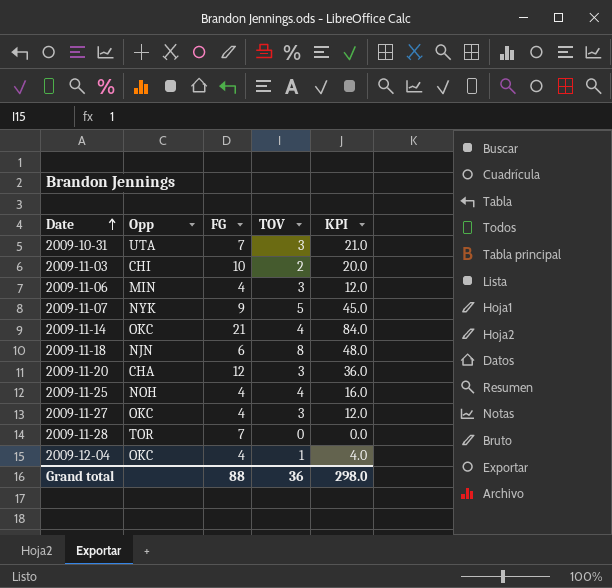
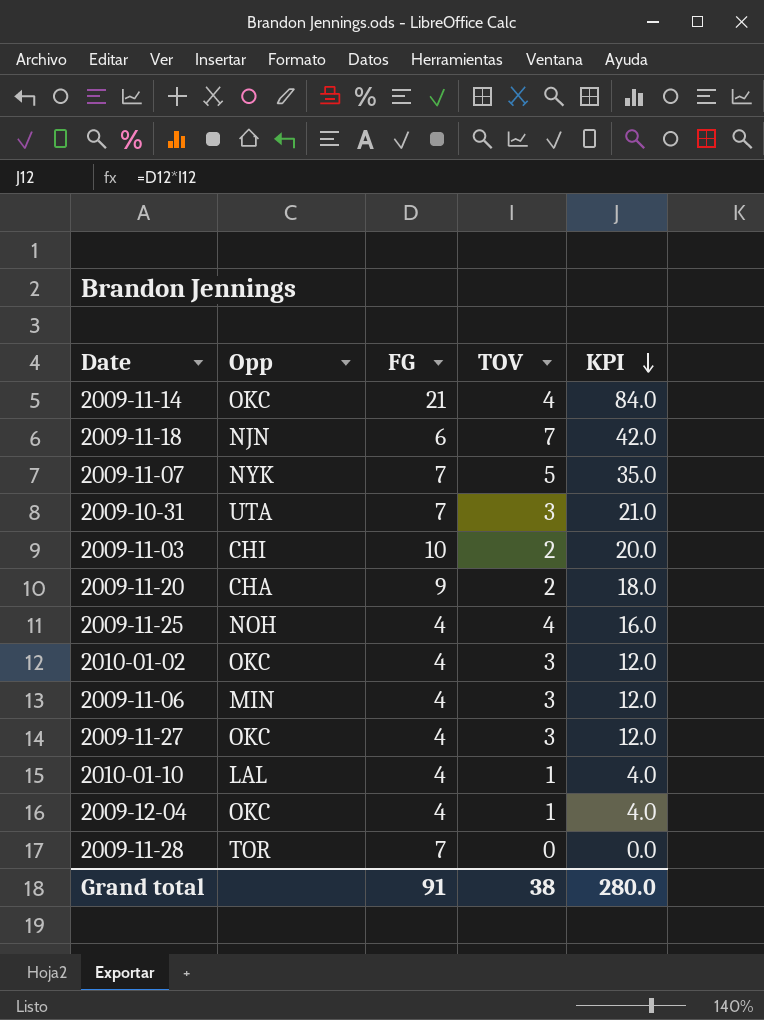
row order: Date ascending -> KPI descending
2009-11-18 | TOV: 8 -> 7
2009-11-18 | KPI: 48.0 -> 42.0
2009-11-07 | FG: 9 -> 7
2009-11-07 | KPI: 45.0 -> 35.0
2009-11-20 | FG: 12 -> 9
2009-11-20 | TOV: 3 -> 2
2009-11-20 | KPI: 36.0 -> 18.0
row 2010-01-02: none -> OKC | 4 | 3 | 12.0
row 2010-01-10: none -> LAL | 4 | 1 | 4.0
Grand total | FG: 88 -> 91
Grand total | TOV: 36 -> 38
Grand total | KPI: 298.0 -> 280.0

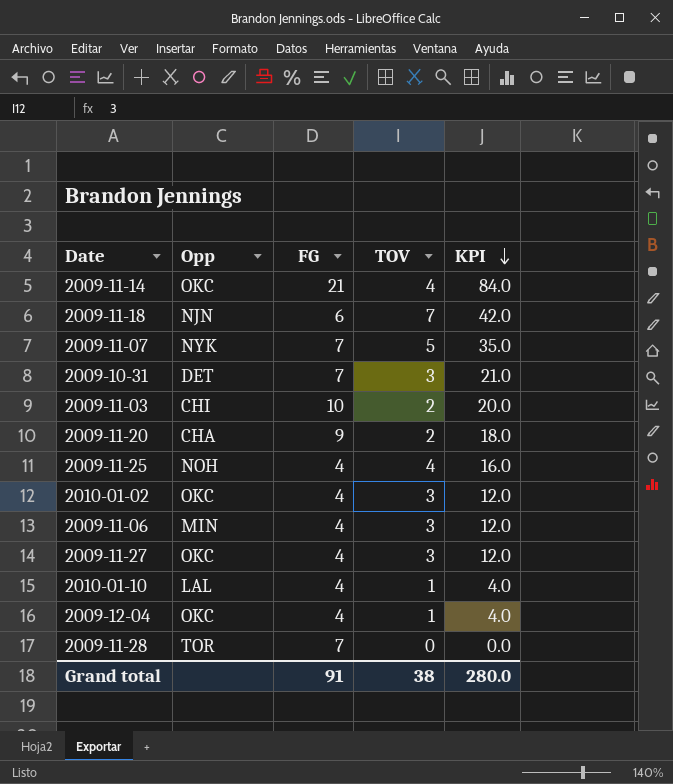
2009-10-31 | Opp: UTA -> DET

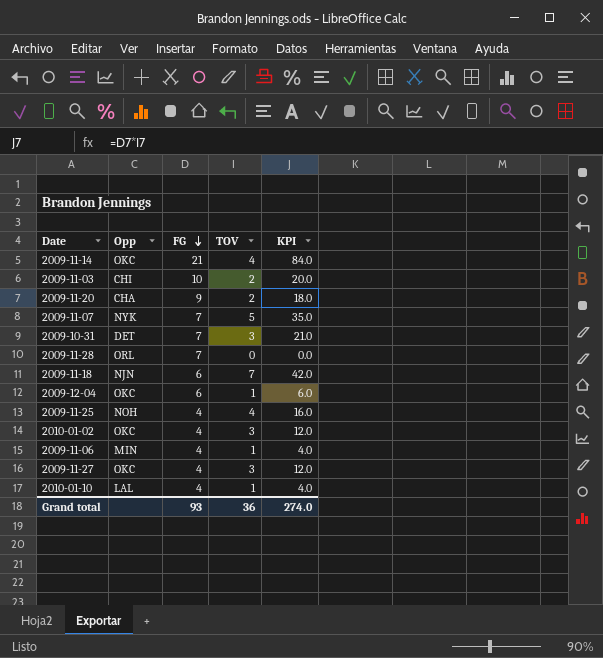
row order: KPI descending -> FG descending
2009-11-28 | Opp: TOR -> ORL
2009-12-04 | FG: 4 -> 6
2009-12-04 | KPI: 4.0 -> 6.0
2009-11-06 | TOV: 3 -> 1
2009-11-06 | KPI: 12.0 -> 4.0
Grand total | FG: 91 -> 93
Grand total | TOV: 38 -> 36
Grand total | KPI: 280.0 -> 274.0

